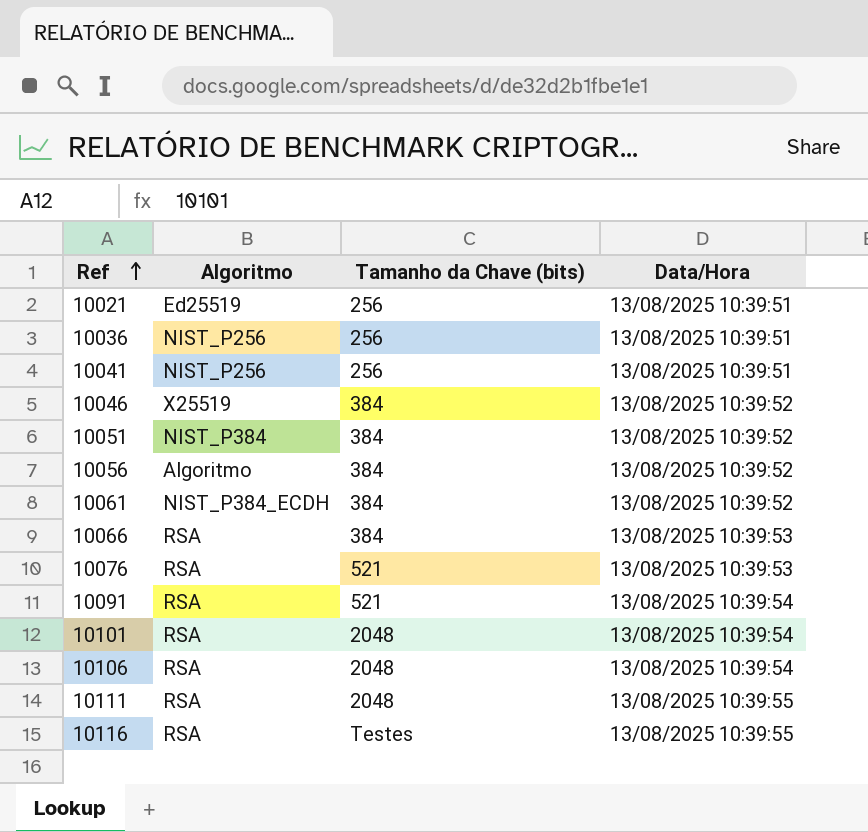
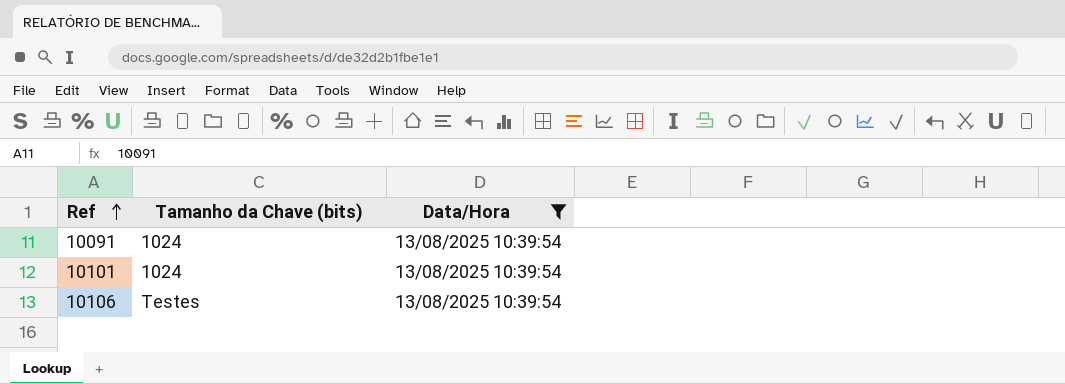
filter: none -> Data/Hora = 13/08/2025 10:39:54
column Algoritmo | position: 2 -> none
10091 | Tamanho da Chave (bits): 521 -> 1024
10101 | Tamanho da Chave (bits): 2048 -> 1024
10106 | Tamanho da Chave (bits): 2048 -> Testes

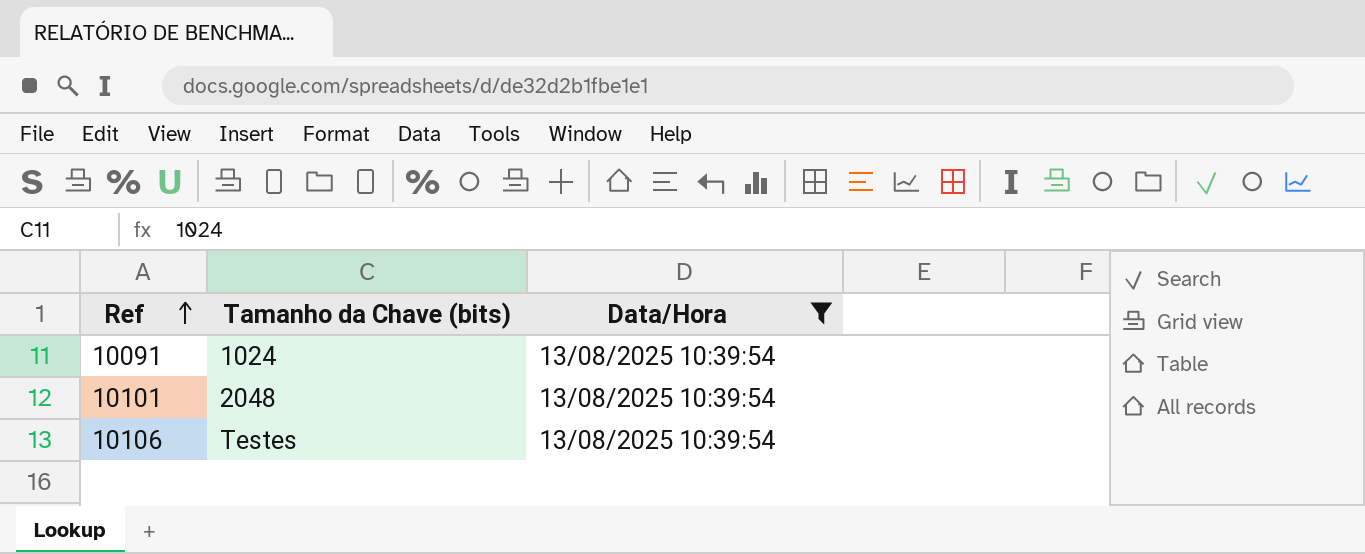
10101 | Tamanho da Chave (bits): 1024 -> 2048

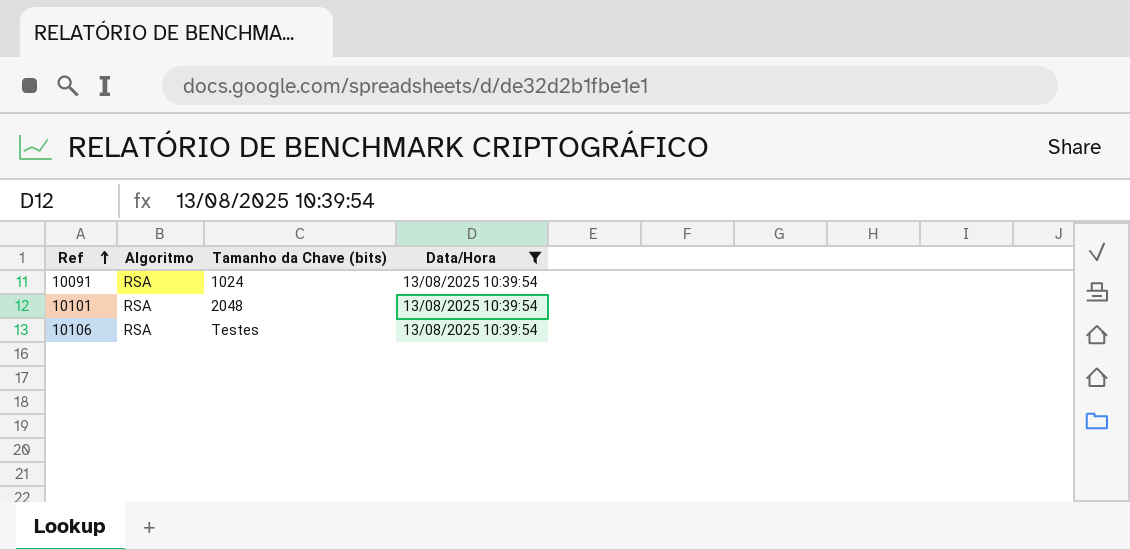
column Algoritmo | position: none -> 2

